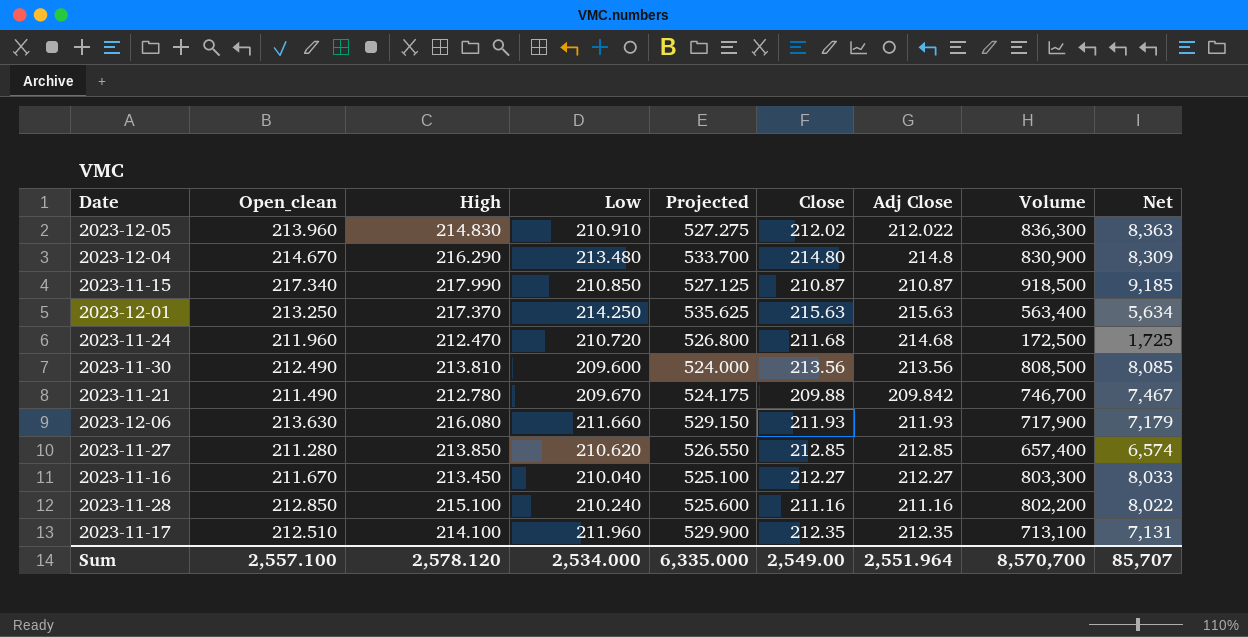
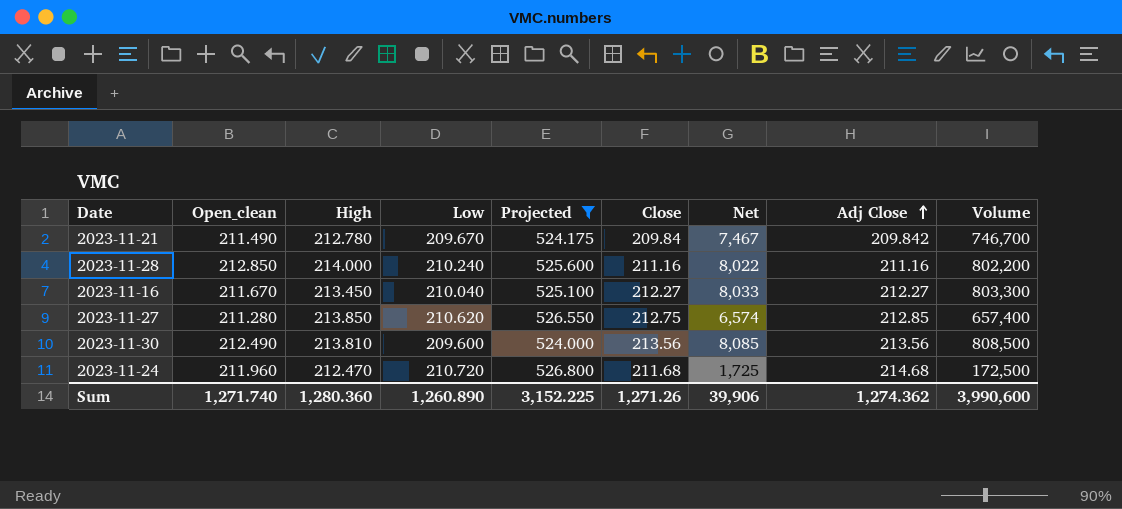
filter: none -> Projected <= 526.800
row order: none -> Adj Close ascending
column Net | position: 9 -> 7
2023-11-21 | Close: 209.88 -> 209.84
2023-11-28 | High: 215.100 -> 214.000
2023-11-27 | Close: 212.85 -> 212.75
Sum | Open_clean: 2,557.100 -> 1,271.740
Sum | High: 2,578.120 -> 1,280.360
Sum | Low: 2,534.000 -> 1,260.890
Sum | Projected: 6,335.000 -> 3,152.225
Sum | Close: 2,549.00 -> 1,271.26
Sum | Net: 85,707 -> 39,906
Sum | Adj Close: 2,551.964 -> 1,274.362
Sum | Volume: 8,570,700 -> 3,990,600

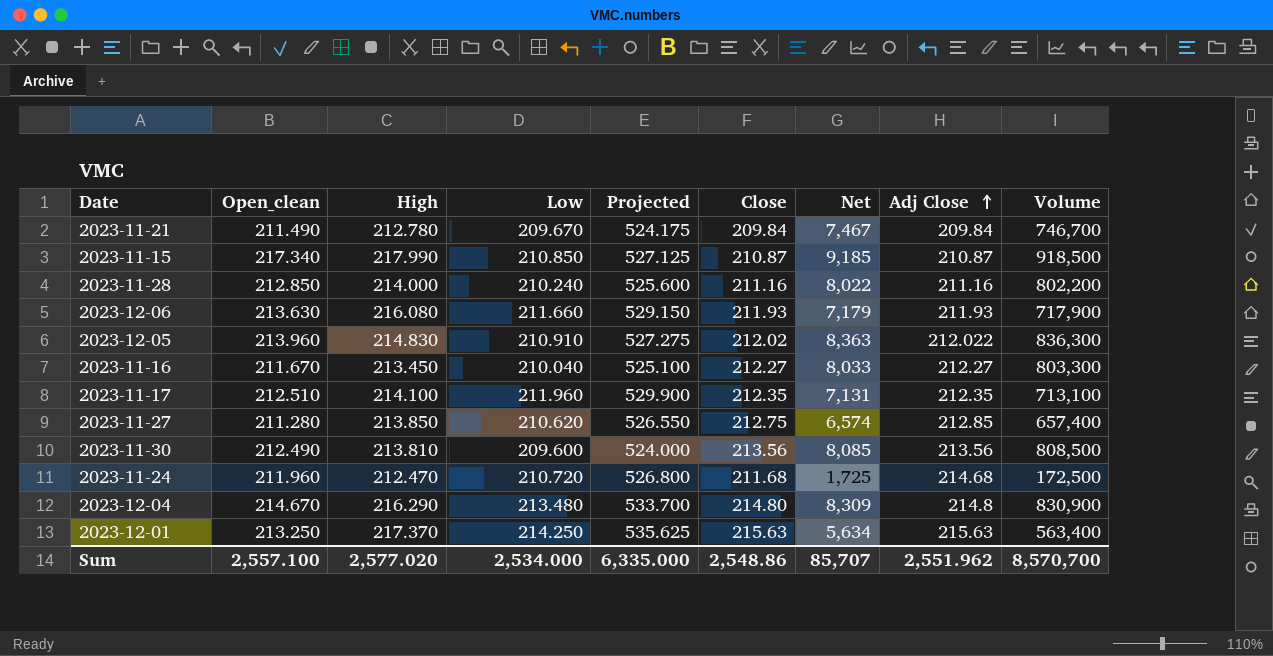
filter: Projected <= 526.800 -> none
2023-11-21 | Adj Close: 209.842 -> 209.84
Sum | Open_clean: 1,271.740 -> 2,557.100
Sum | High: 1,280.360 -> 2,577.020
Sum | Low: 1,260.890 -> 2,534.000
Sum | Projected: 3,152.225 -> 6,335.000
Sum | Close: 1,271.26 -> 2,548.86
Sum | Net: 39,906 -> 85,707
Sum | Adj Close: 1,274.362 -> 2,551.962
Sum | Volume: 3,990,600 -> 8,570,700

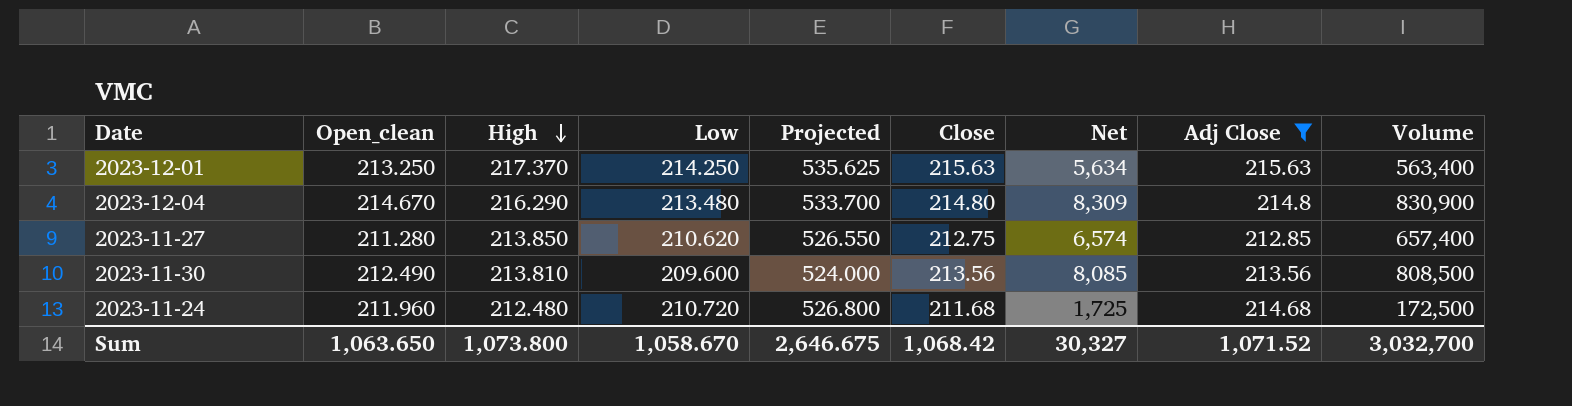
filter: none -> Adj Close >= 212.85
row order: Adj Close ascending -> High descending
2023-11-24 | High: 212.470 -> 212.480
Sum | Open_clean: 2,557.100 -> 1,063.650
Sum | High: 2,577.020 -> 1,073.800
Sum | Low: 2,534.000 -> 1,058.670
Sum | Projected: 6,335.000 -> 2,646.675
Sum | Close: 2,548.86 -> 1,068.42
Sum | Net: 85,707 -> 30,327
Sum | Adj Close: 2,551.962 -> 1,071.52
Sum | Volume: 8,570,700 -> 3,032,700

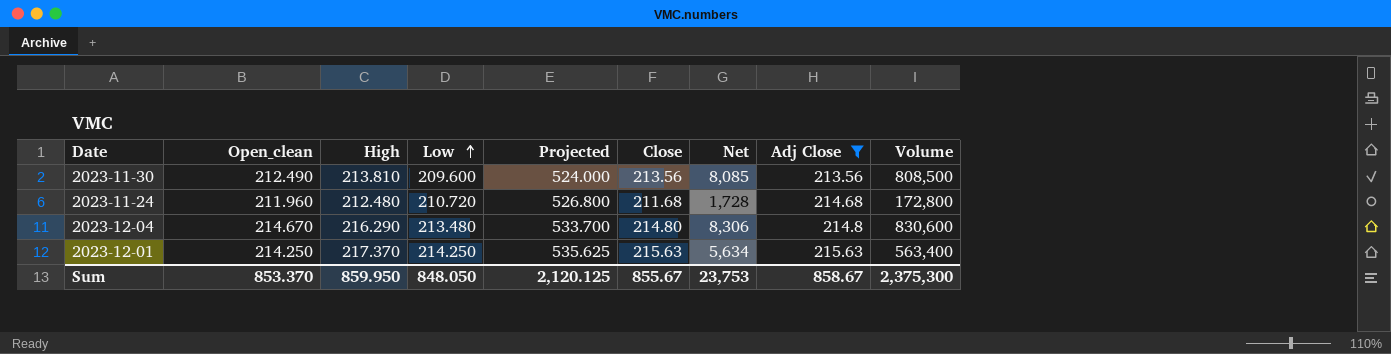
row order: High descending -> Low ascending
row 2023-11-27: 211.280 | 213.850 | 210.620 | 526.550 | 212.75 | 6,574 | 212.85 | 657,400 -> none
2023-11-24 | Net: 1,725 -> 1,728
2023-11-24 | Volume: 172,500 -> 172,800
2023-12-04 | Net: 8,309 -> 8,306
2023-12-04 | Volume: 830,900 -> 830,600
2023-12-01 | Open_clean: 213.250 -> 214.250
Sum | Open_clean: 1,063.650 -> 853.370
Sum | High: 1,073.800 -> 859.950
Sum | Low: 1,058.670 -> 848.050
Sum | Projected: 2,646.675 -> 2,120.125
Sum | Close: 1,068.42 -> 855.67
Sum | Net: 30,327 -> 23,753
Sum | Adj Close: 1,071.52 -> 858.67
Sum | Volume: 3,032,700 -> 2,375,300

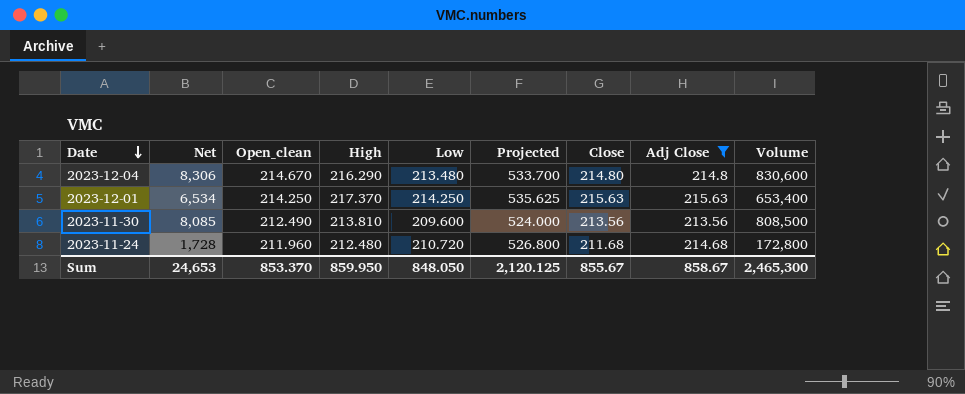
row order: Low ascending -> Date descending
column Net | position: 7 -> 2
2023-12-01 | Net: 5,634 -> 6,534
2023-12-01 | Volume: 563,400 -> 653,400
Sum | Net: 23,753 -> 24,653
Sum | Volume: 2,375,300 -> 2,465,300

